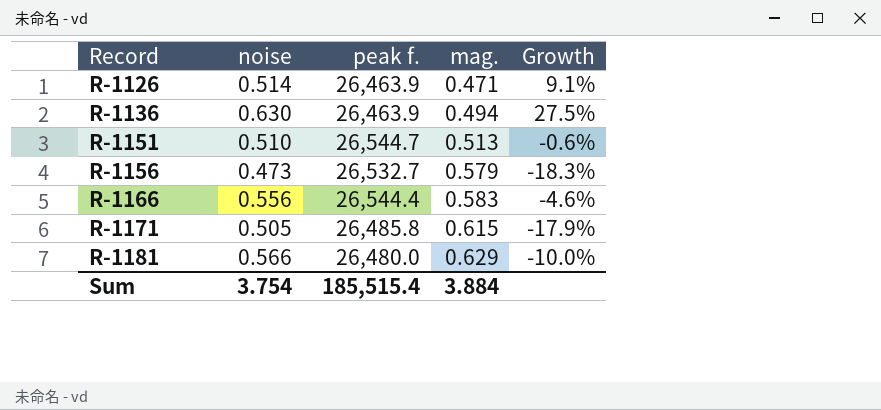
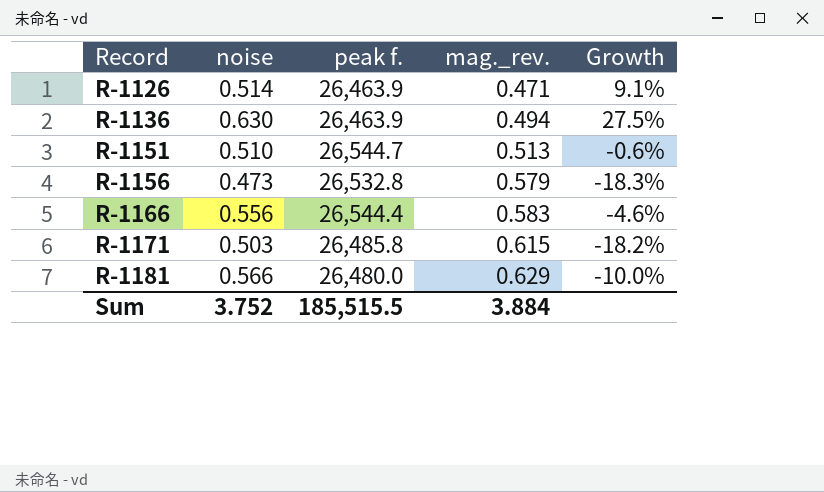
column name: mag. -> mag._rev.
R-1156 | peak f.: 26,532.7 -> 26,532.8
R-1171 | noise: 0.505 -> 0.503
R-1171 | Growth: -17.9% -> -18.2%
Sum | noise: 3.754 -> 3.752
Sum | peak f.: 185,515.4 -> 185,515.5

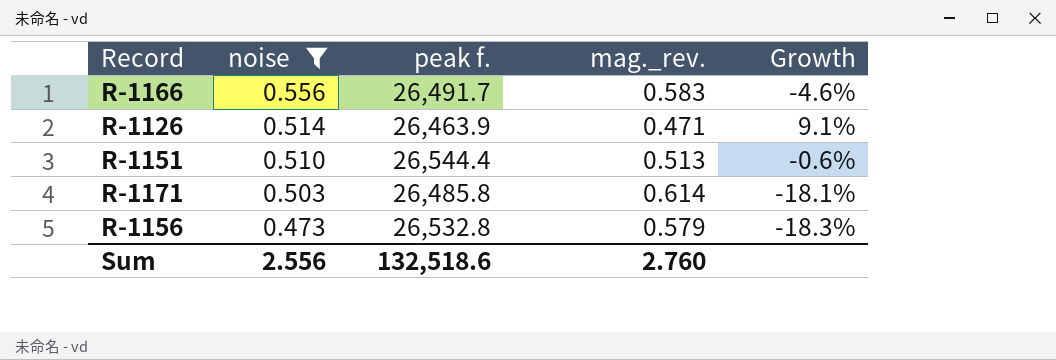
filter: none -> noise <= 0.556
row order: Record ascending -> noise descending
R-1166 | peak f.: 26,544.4 -> 26,491.7
R-1151 | peak f.: 26,544.7 -> 26,544.4
R-1171 | mag._rev.: 0.615 -> 0.614
R-1171 | Growth: -18.2% -> -18.1%
Sum | noise: 3.752 -> 2.556
Sum | peak f.: 185,515.5 -> 132,518.6
Sum | mag._rev.: 3.884 -> 2.760

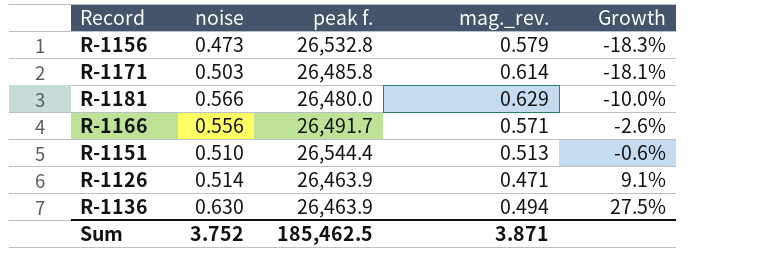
filter: noise <= 0.556 -> none
row order: noise descending -> Growth ascending
R-1166 | mag._rev.: 0.583 -> 0.571
R-1166 | Growth: -4.6% -> -2.6%
Sum | noise: 2.556 -> 3.752
Sum | peak f.: 132,518.6 -> 185,462.5
Sum | mag._rev.: 2.760 -> 3.871

